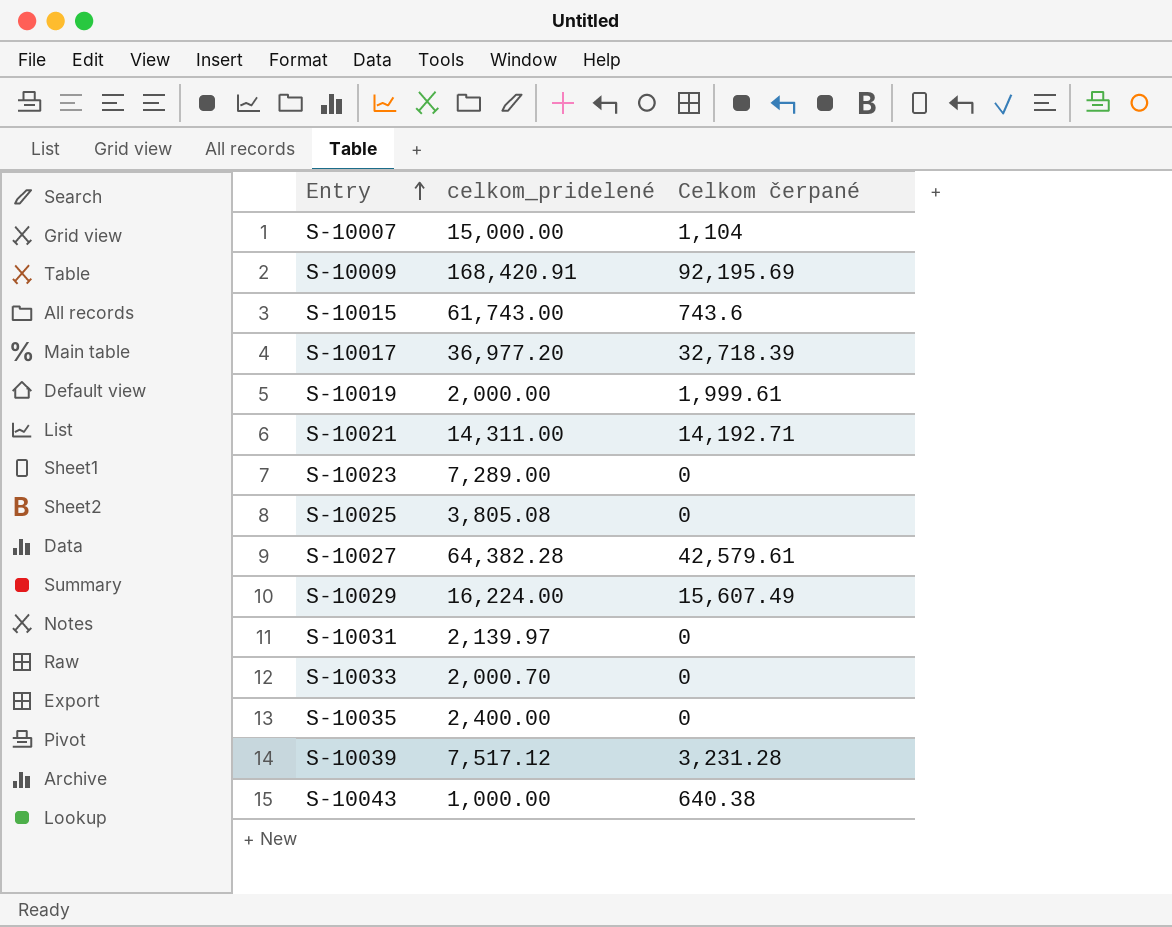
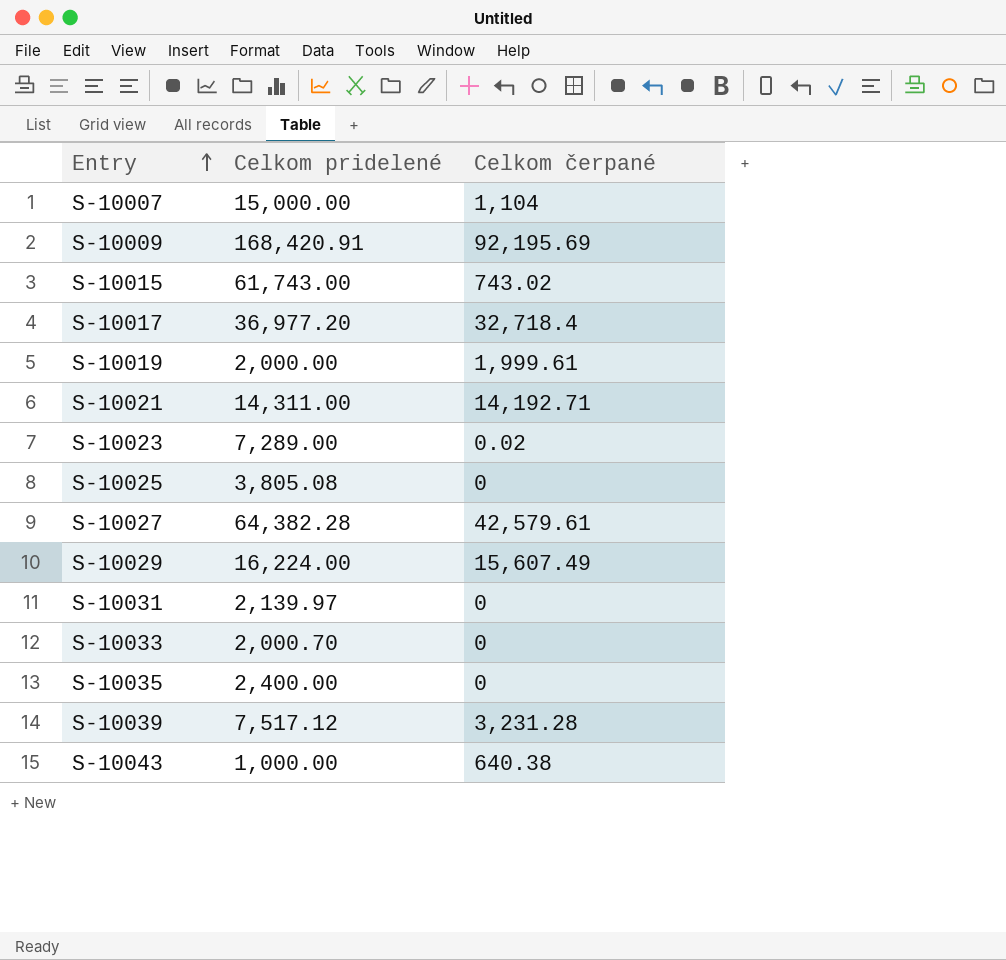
column name: celkom_pridelené -> Celkom pridelené
S-10015 | Celkom čerpané: 743.6 -> 743.02
S-10017 | Celkom čerpané: 32,718.39 -> 32,718.4
S-10023 | Celkom čerpané: 0 -> 0.02

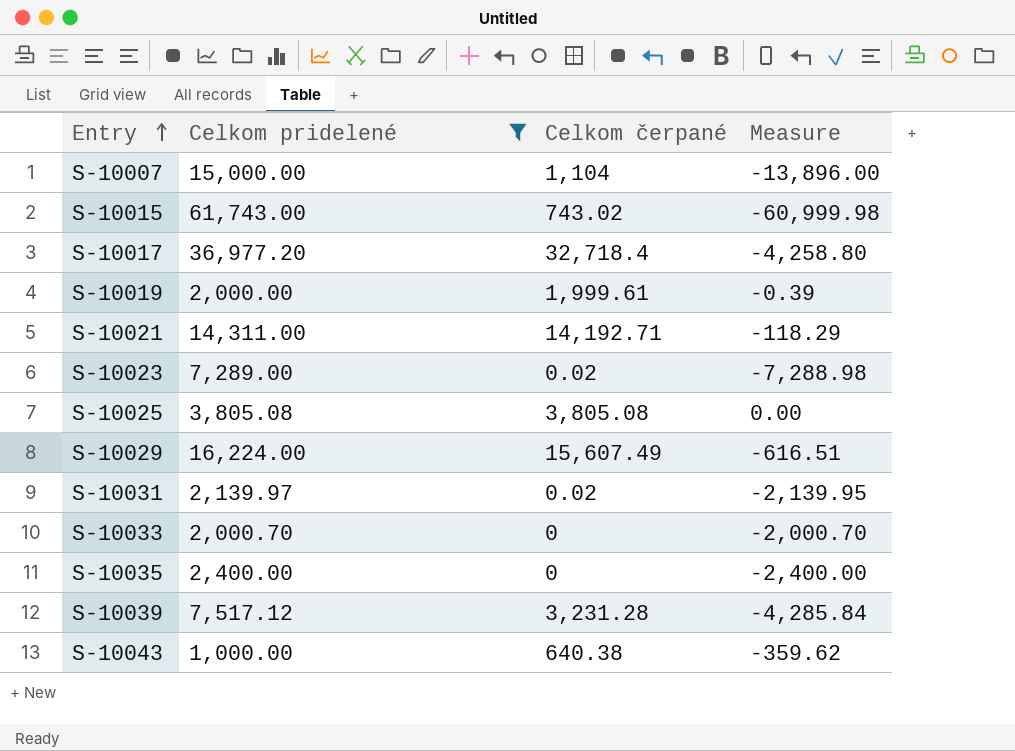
filter: none -> Celkom pridelené <= 61,743.00
column Measure | formula: none -> [Celkom čerpané] - [Celkom pridelené]
S-10025 | Celkom čerpané: 0 -> 3,805.08
S-10031 | Celkom čerpané: 0 -> 0.02

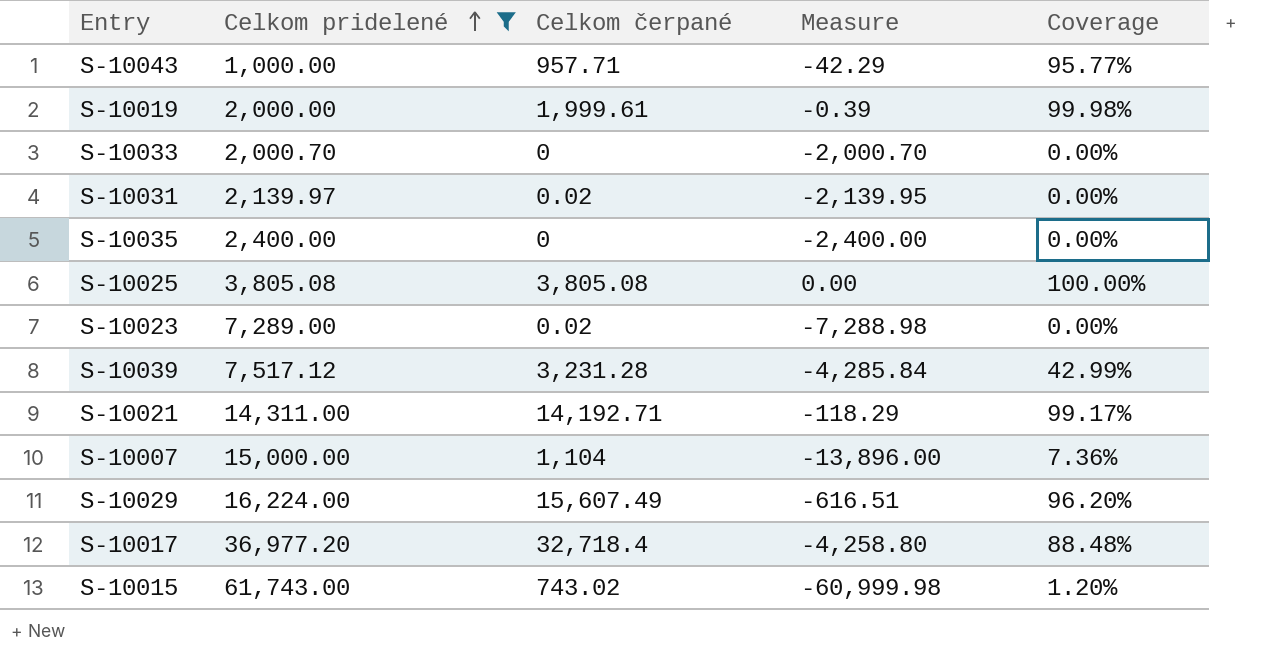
row order: Entry ascending -> Celkom pridelené ascending
column Coverage | formula: none -> [Celkom čerpané] / [Celkom pridelené]
S-10043 | Celkom čerpané: 640.38 -> 957.71
S-10043 | Measure: -359.62 -> -42.29

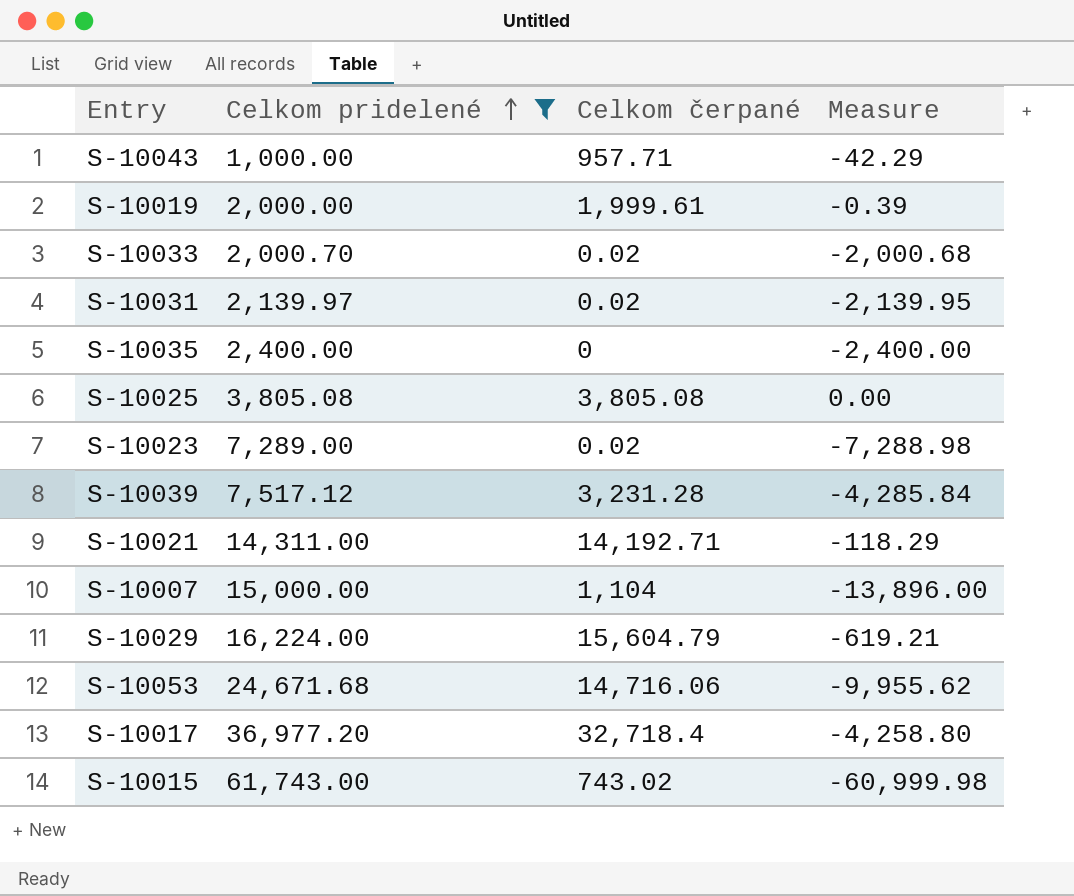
column Coverage | formula: [Celkom čerpané] / [Celkom pridelené] -> none
S-10033 | Celkom čerpané: 0 -> 0.02
S-10033 | Measure: -2,000.70 -> -2,000.68
S-10029 | Celkom čerpané: 15,607.49 -> 15,604.79
S-10029 | Measure: -616.51 -> -619.21
row S-10053: none -> 24,671.68 | 14,716.06 | -9,955.62

